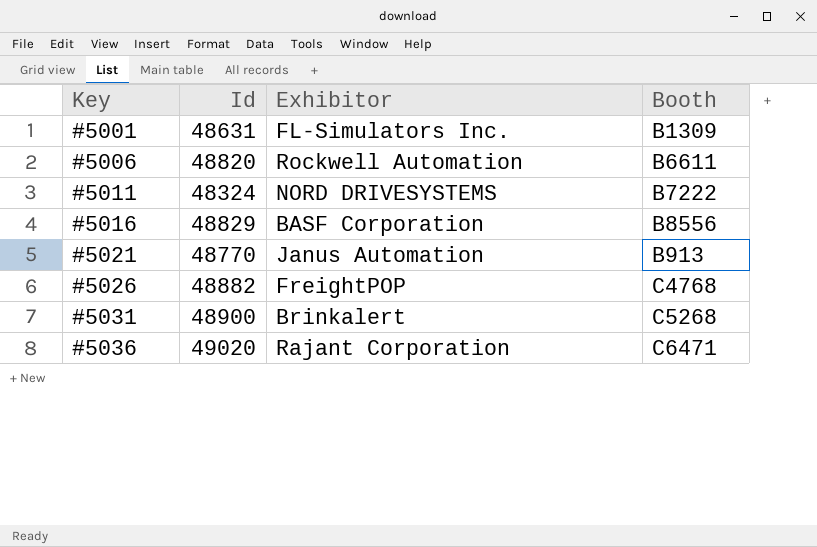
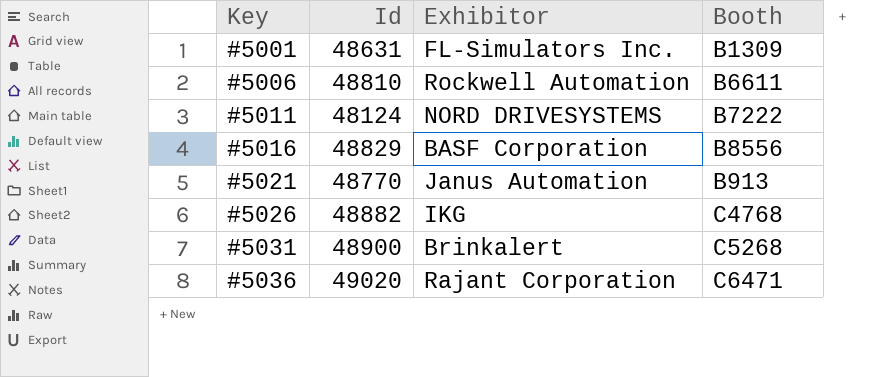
#5006 | Id: 48820 -> 48810
#5011 | Id: 48324 -> 48124
#5026 | Exhibitor: FreightPOP -> IKG

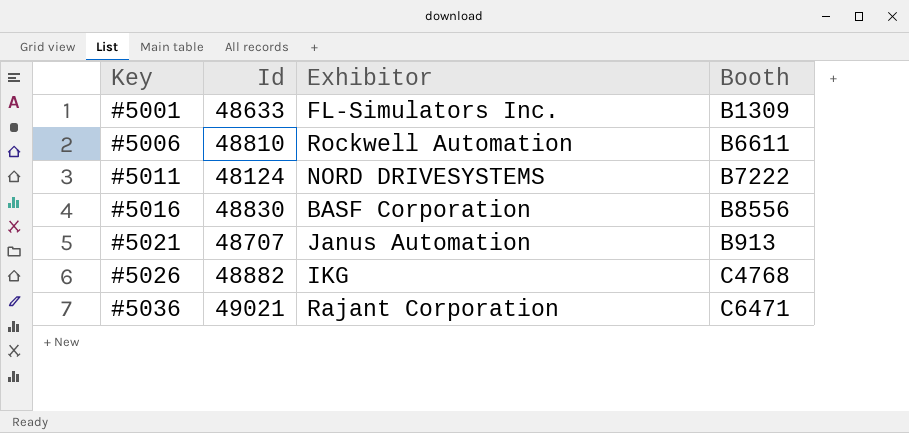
row #5031: 48900 | Brinkalert | C5268 -> none
#5001 | Id: 48631 -> 48633
#5016 | Id: 48829 -> 48830
#5021 | Id: 48770 -> 48707
#5036 | Id: 49020 -> 49021

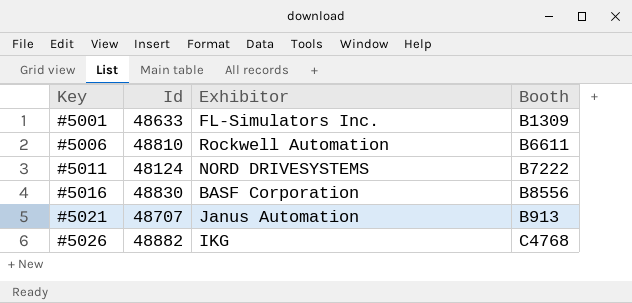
row #5036: 49021 | Rajant Corporation | C6471 -> none

